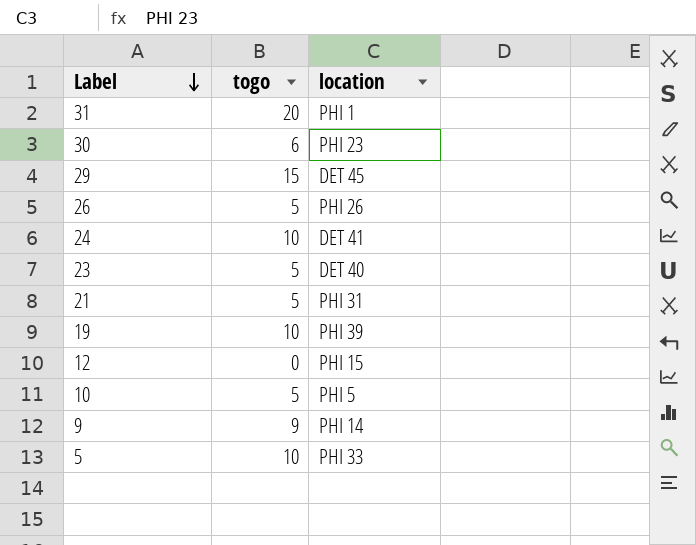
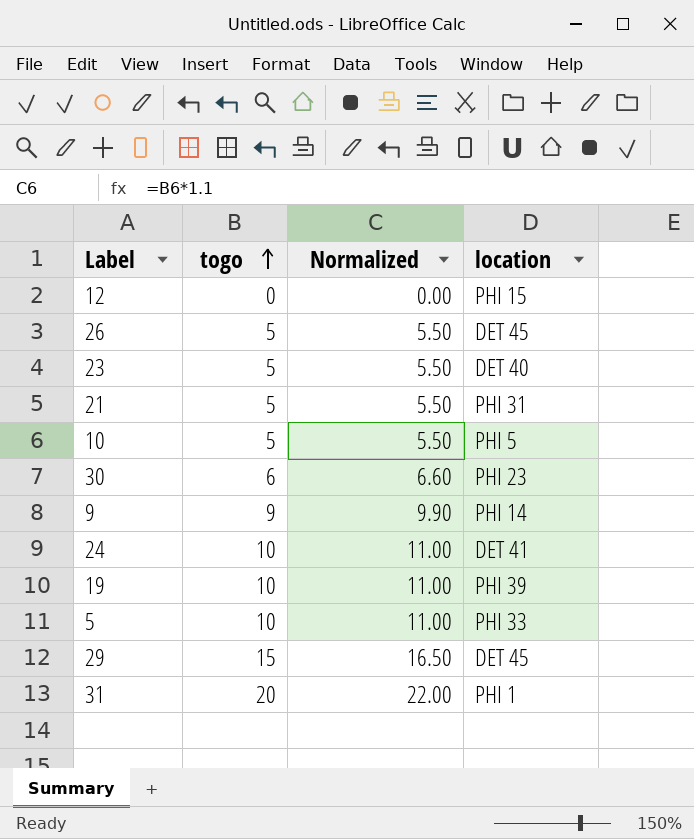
row order: Label descending -> togo ascending
column Normalized | formula: none -> [togo] * 1.1
26 | location: PHI 26 -> DET 45

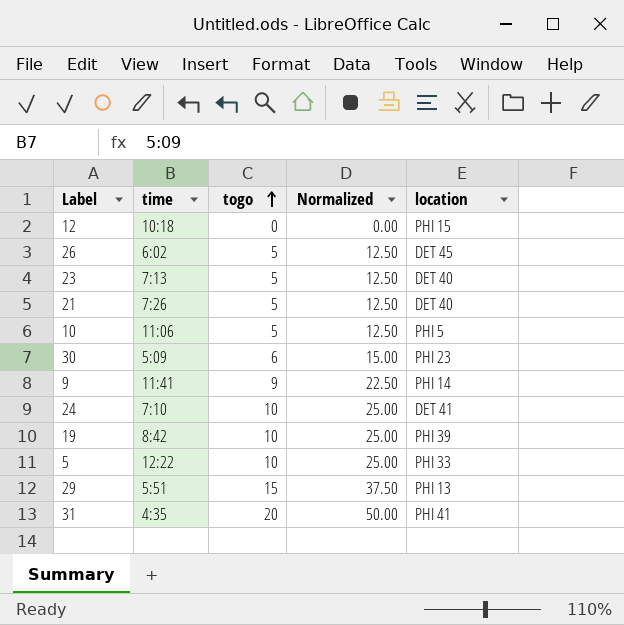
column time | position: none -> 2
column Normalized | formula: [togo] * 1.1 -> [togo] * 2.5
21 | location: PHI 31 -> DET 40
29 | location: DET 45 -> PHI 13
31 | location: PHI 1 -> PHI 41

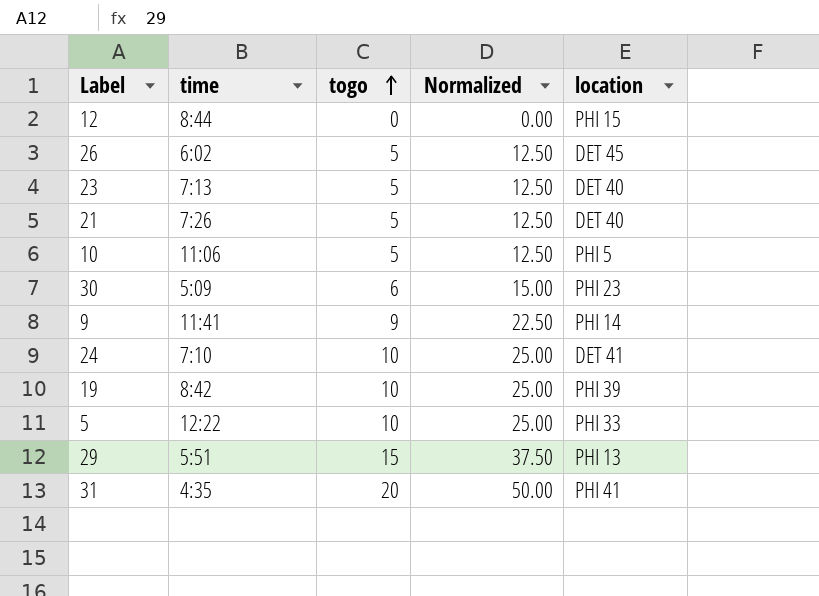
12 | time: 10:18 -> 8:44

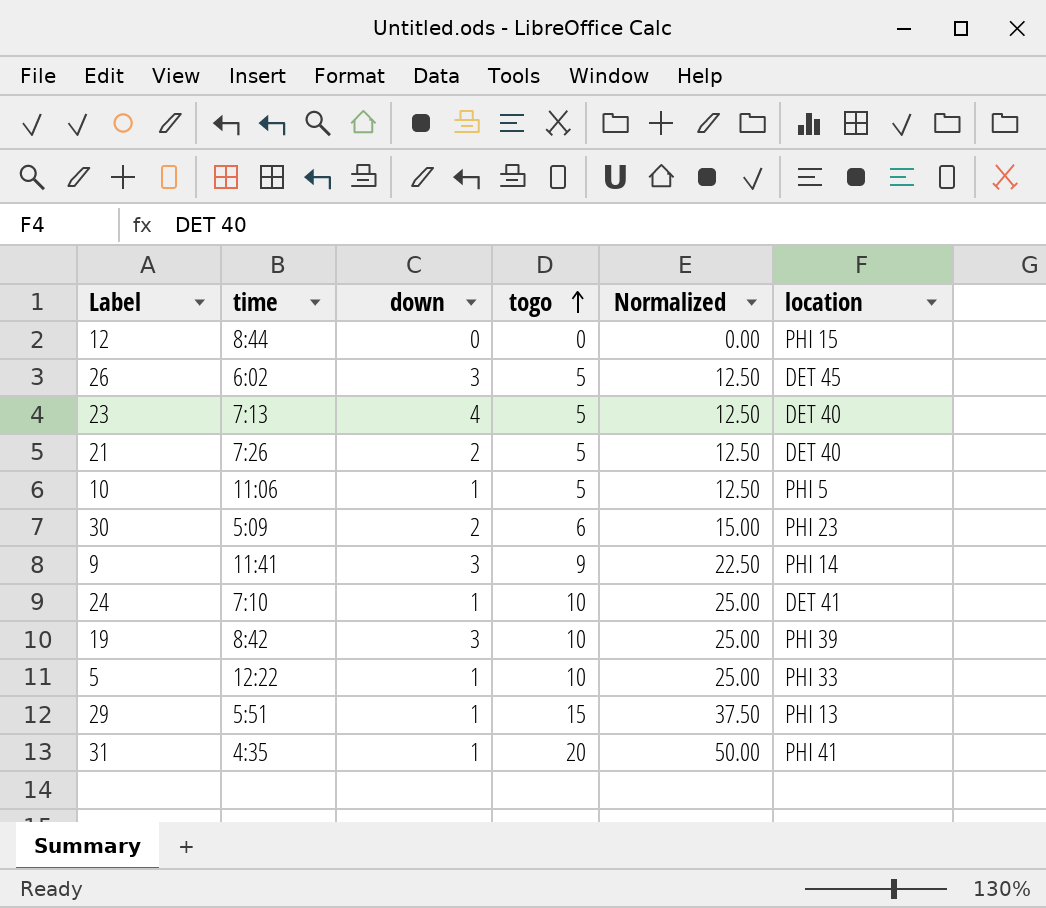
column down | position: none -> 3

